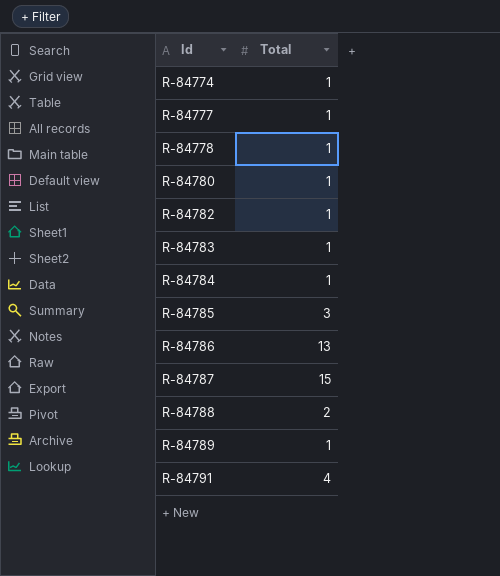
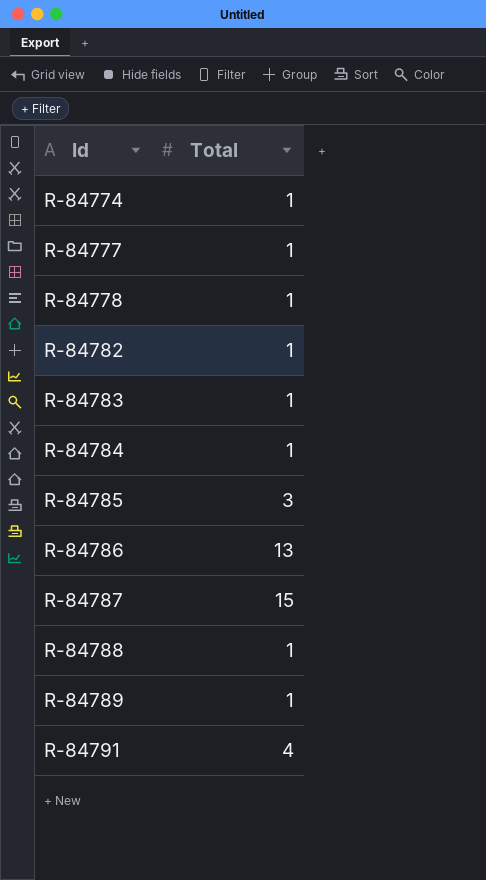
row R-84780: 1 -> none
R-84788 | Total: 2 -> 1

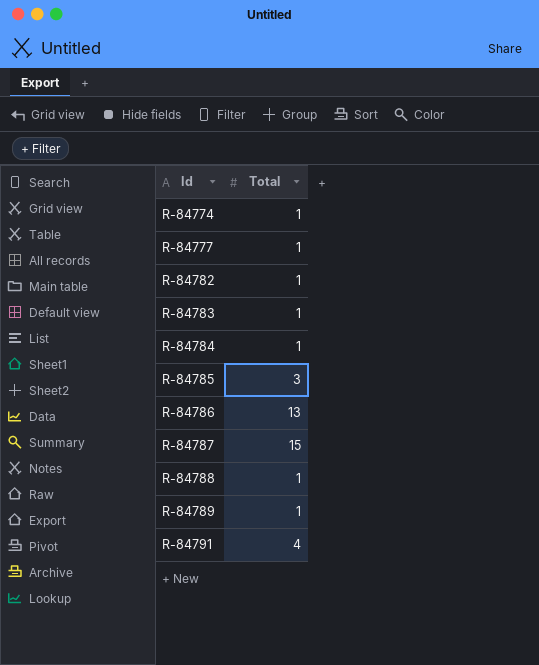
row R-84778: 1 -> none

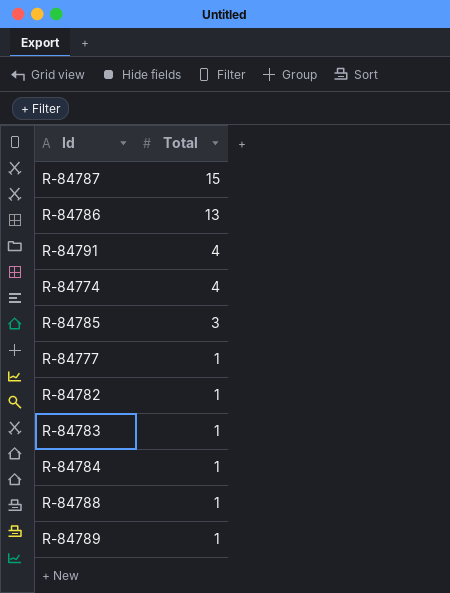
row order: Id ascending -> Total descending
R-84774 | Total: 1 -> 4

